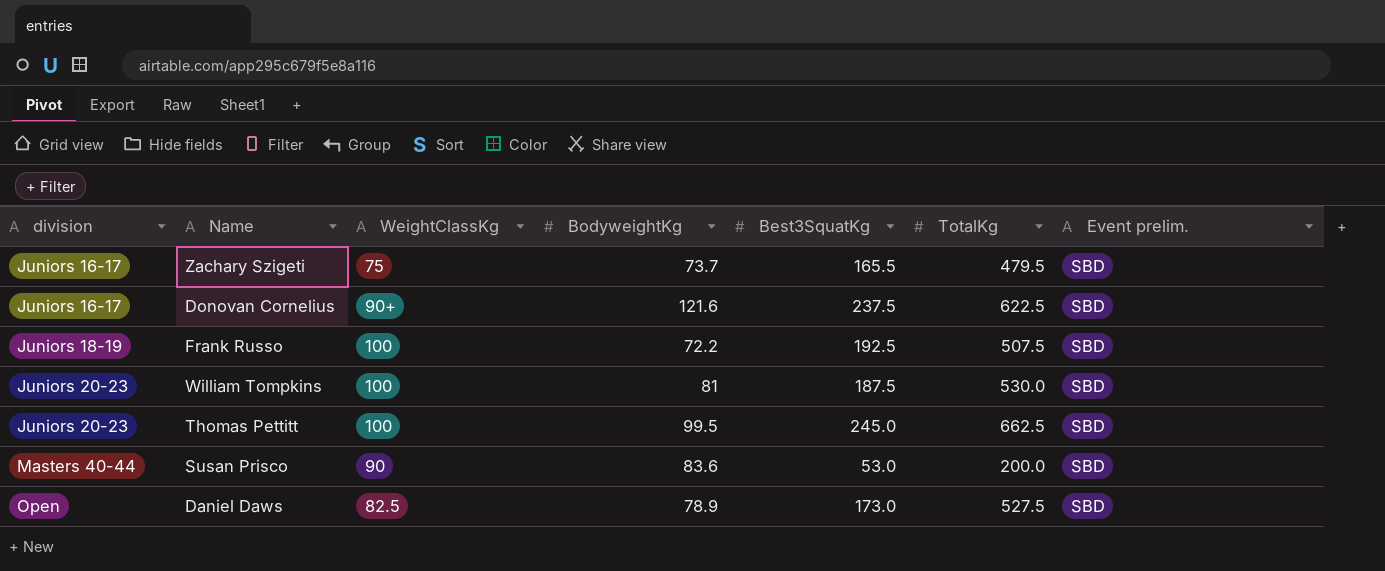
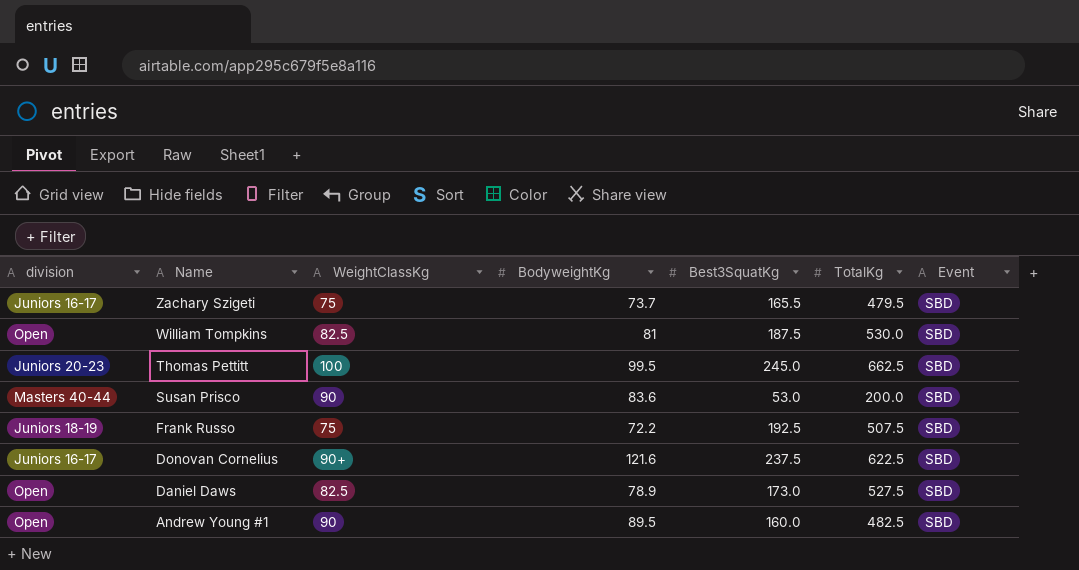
row order: division ascending -> Name descending
column name: Event prelim. -> Event
William Tompkins | division: Juniors 20-23 -> Open
William Tompkins | WeightClassKg: 100 -> 82.5
Frank Russo | WeightClassKg: 100 -> 75
row Andrew Young #1: none -> Open | 90 | 89.5 | 160.0 | 482.5 | SBD

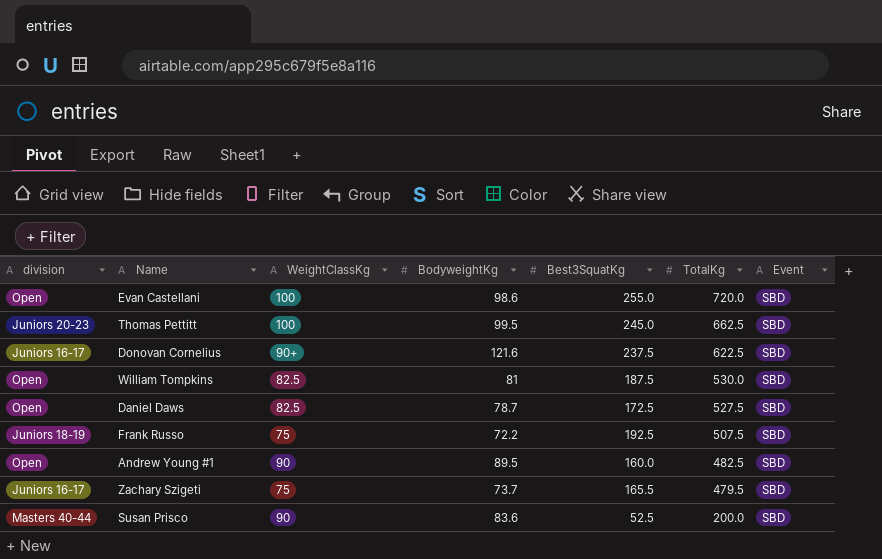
row order: Name descending -> TotalKg descending
row Evan Castellani: none -> Open | 100 | 98.6 | 255.0 | 720.0 | SBD
Daniel Daws | BodyweightKg: 78.9 -> 78.7
Daniel Daws | Best3SquatKg: 173.0 -> 172.5
Susan Prisco | Best3SquatKg: 53.0 -> 52.5

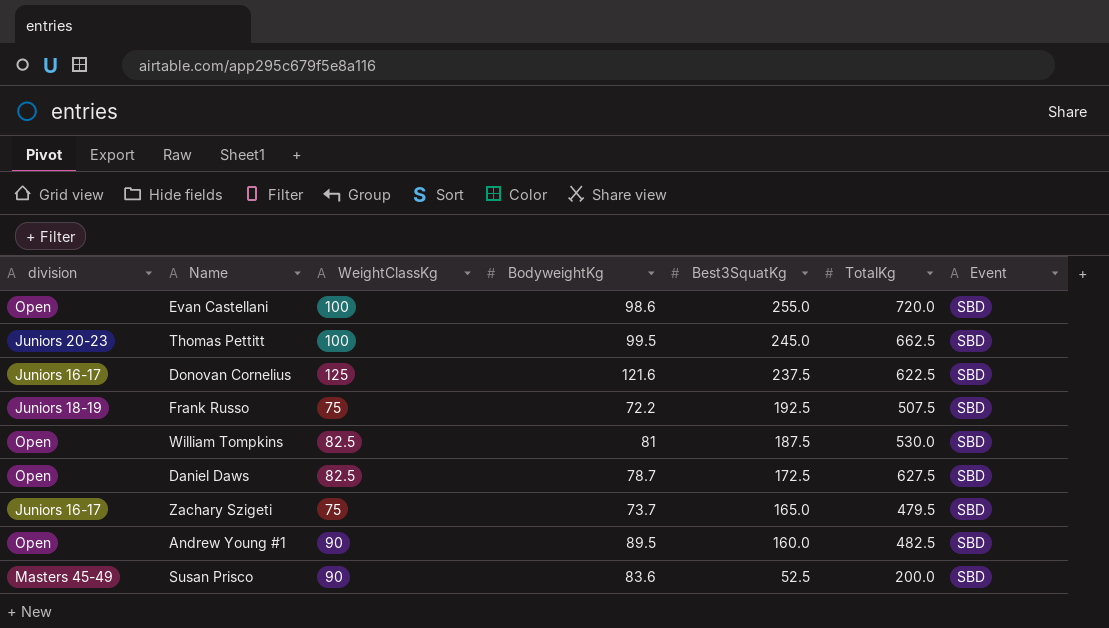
row order: TotalKg descending -> Best3SquatKg descending
Donovan Cornelius | WeightClassKg: 90+ -> 125
Daniel Daws | TotalKg: 527.5 -> 627.5
Zachary Szigeti | Best3SquatKg: 165.5 -> 165.0
Susan Prisco | division: Masters 40-44 -> Masters 45-49

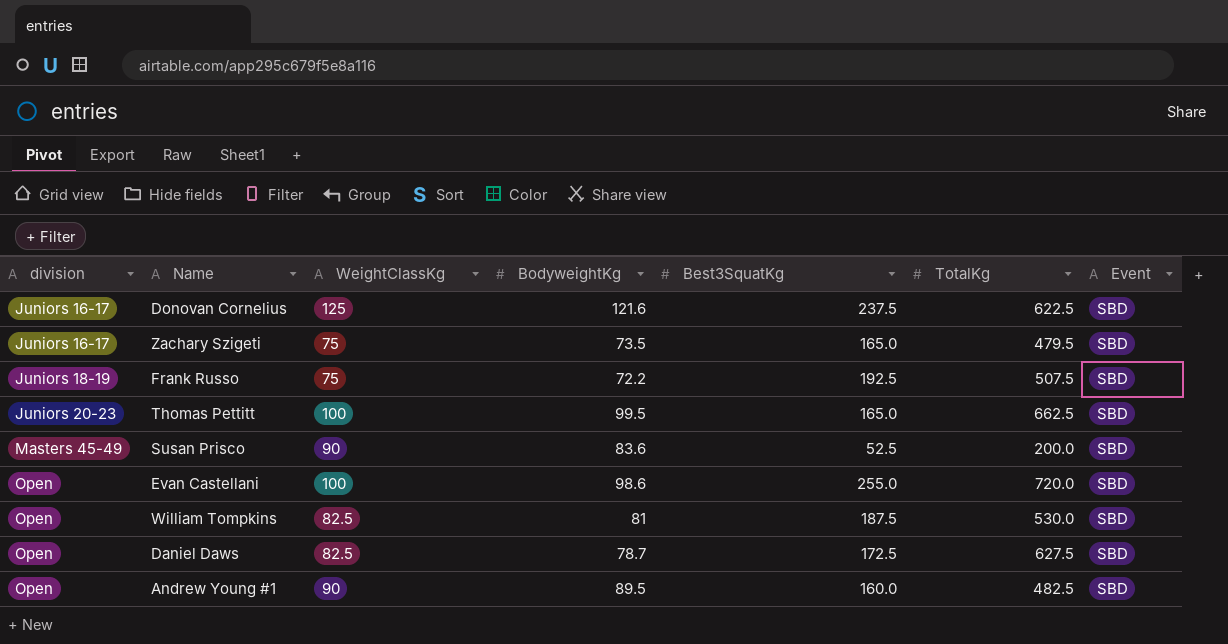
row order: Best3SquatKg descending -> division ascending
Zachary Szigeti | BodyweightKg: 73.7 -> 73.5
Thomas Pettitt | Best3SquatKg: 245.0 -> 165.0

